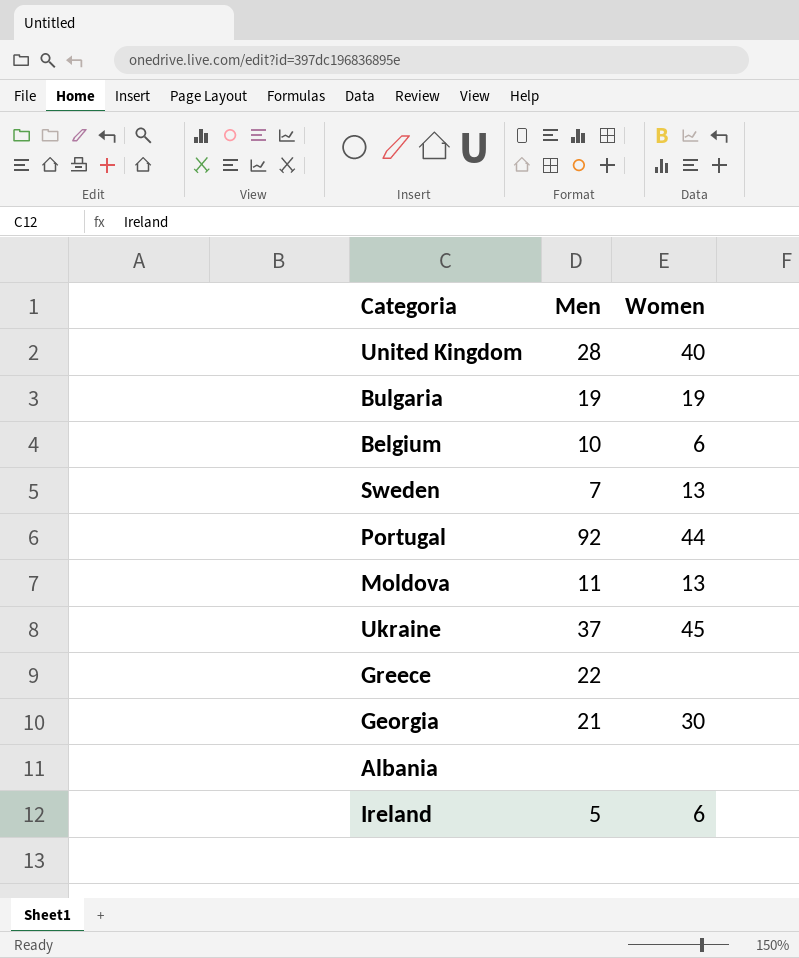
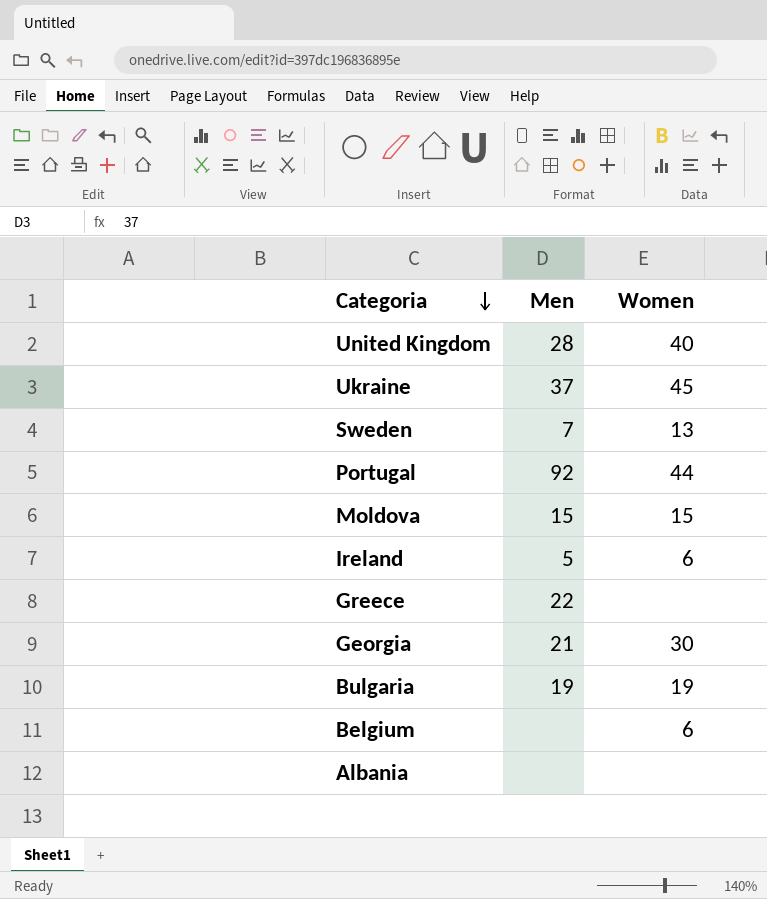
row order: none -> Categoria descending
Moldova | Men: 11 -> 15
Moldova | Women: 13 -> 15
Belgium | Men: 10 -> none

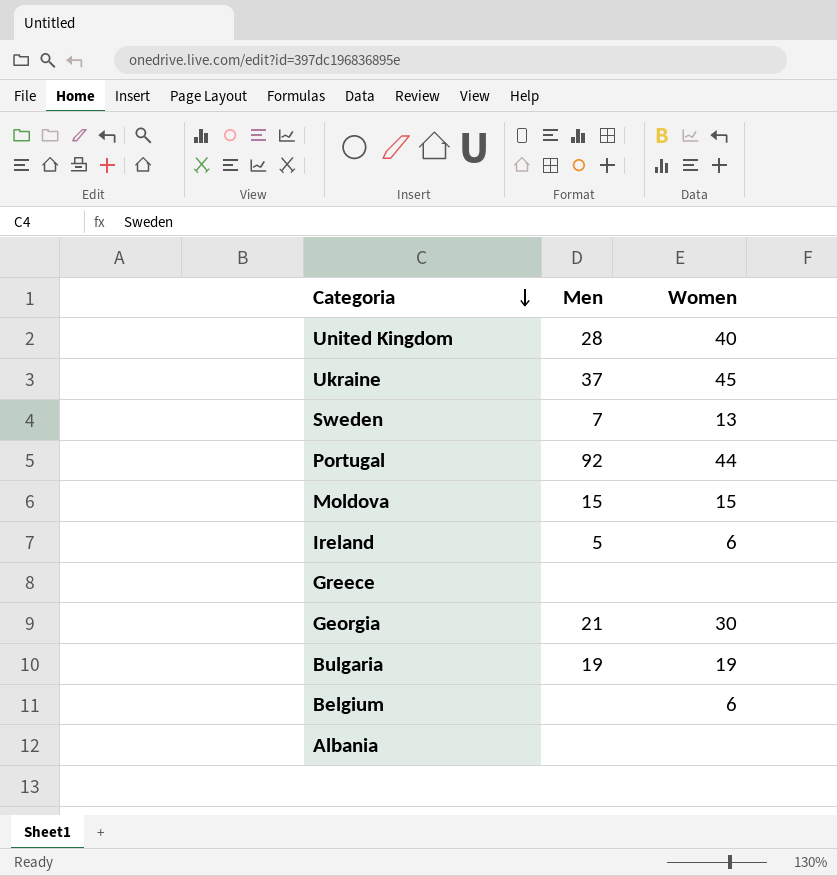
Greece | Men: 22 -> none

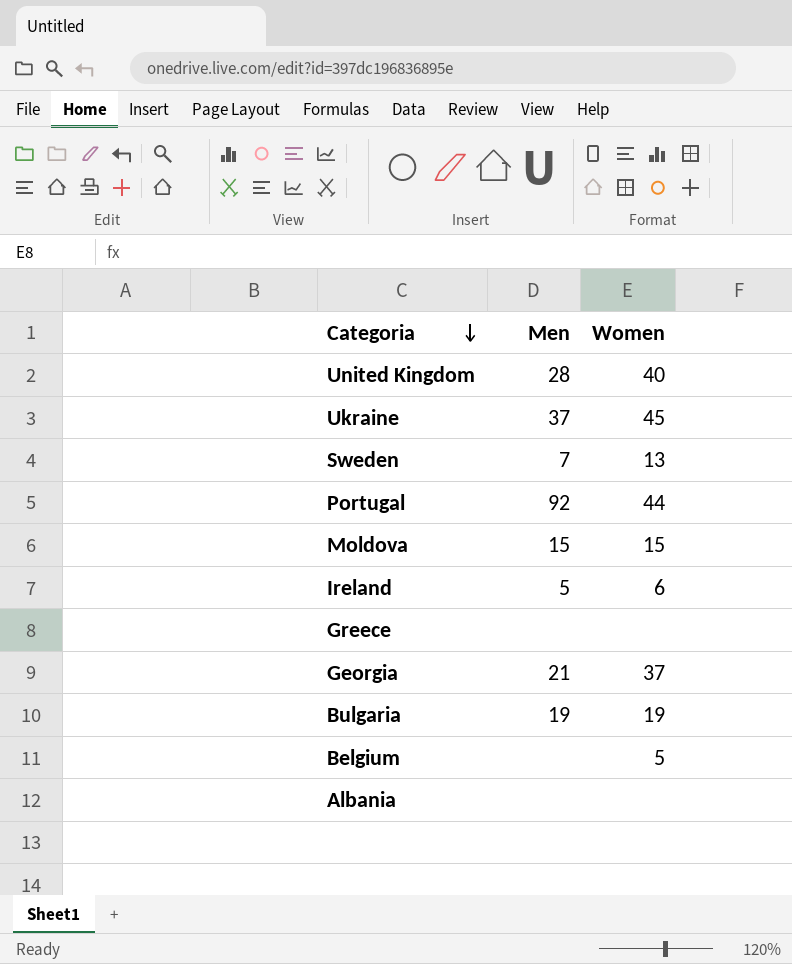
Georgia | Women: 30 -> 37
Belgium | Women: 6 -> 5

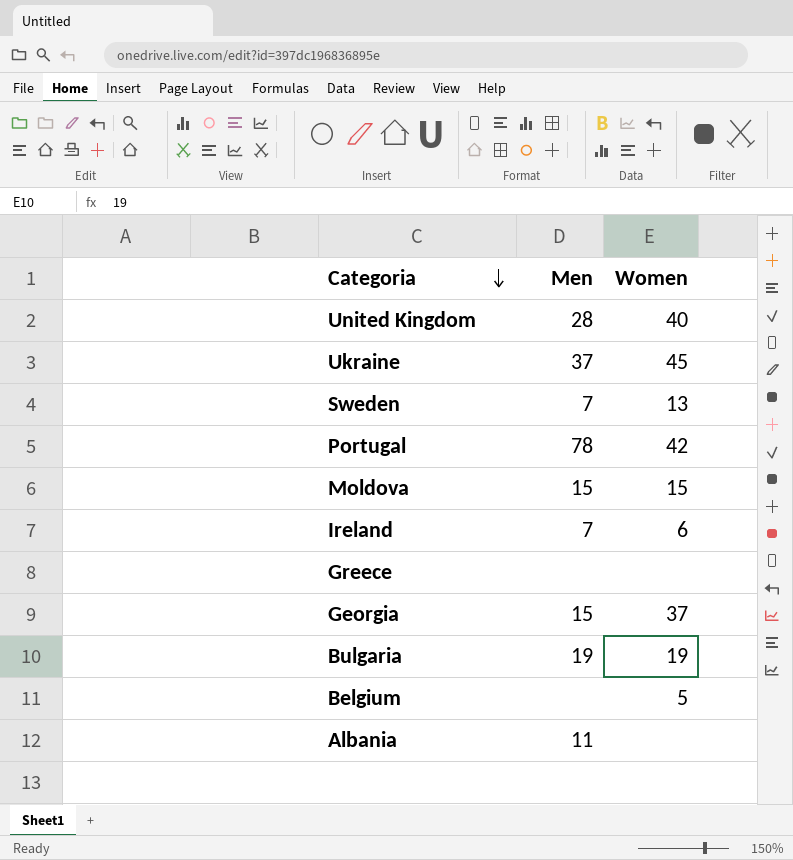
Portugal | Men: 92 -> 78
Portugal | Women: 44 -> 42
Ireland | Men: 5 -> 7
Georgia | Men: 21 -> 15
Albania | Men: none -> 11

